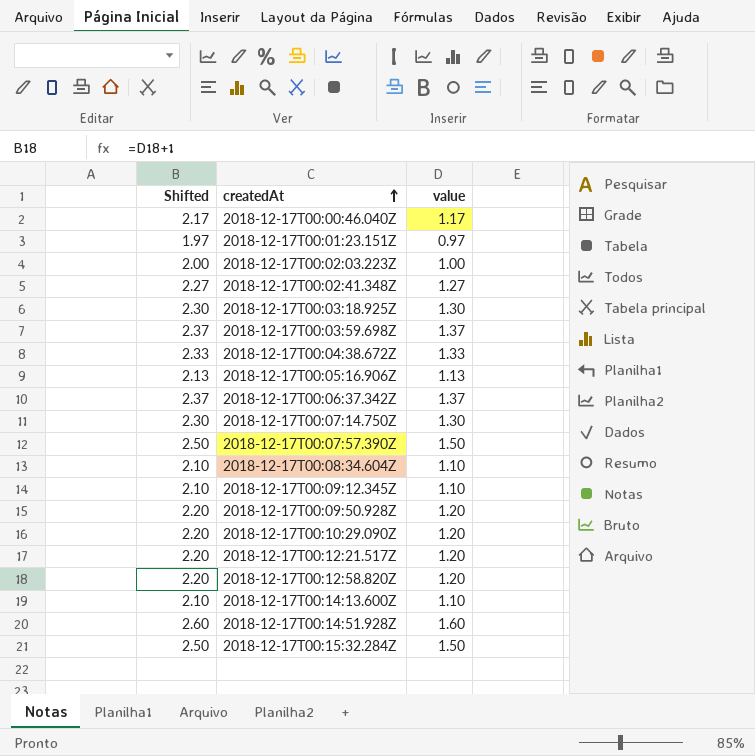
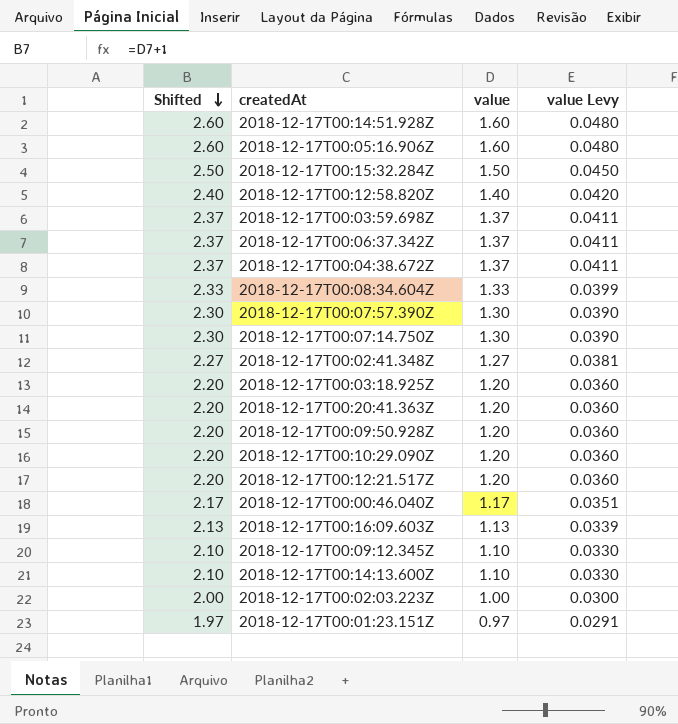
row order: createdAt ascending -> Shifted descending
column value Levy | formula: none -> [value] * 0.03
2018-12-17T00:05:16.906Z | Shifted: 2.13 -> 2.60
2018-12-17T00:05:16.906Z | value: 1.13 -> 1.60
2018-12-17T00:12:58.820Z | Shifted: 2.20 -> 2.40
2018-12-17T00:12:58.820Z | value: 1.20 -> 1.40
2018-12-17T00:04:38.672Z | Shifted: 2.33 -> 2.37
2018-12-17T00:04:38.672Z | value: 1.33 -> 1.37
2018-12-17T00:08:34.604Z | Shifted: 2.10 -> 2.33
2018-12-17T00:08:34.604Z | value: 1.10 -> 1.33
2018-12-17T00:07:57.390Z | Shifted: 2.50 -> 2.30
2018-12-17T00:07:57.390Z | value: 1.50 -> 1.30
2018-12-17T00:03:18.925Z | Shifted: 2.30 -> 2.20
2018-12-17T00:03:18.925Z | value: 1.30 -> 1.20
row 2018-12-17T00:20:41.363Z: none -> 2.20 | 1.20 | 0.0360
row 2018-12-17T00:16:09.603Z: none -> 2.13 | 1.13 | 0.0339

